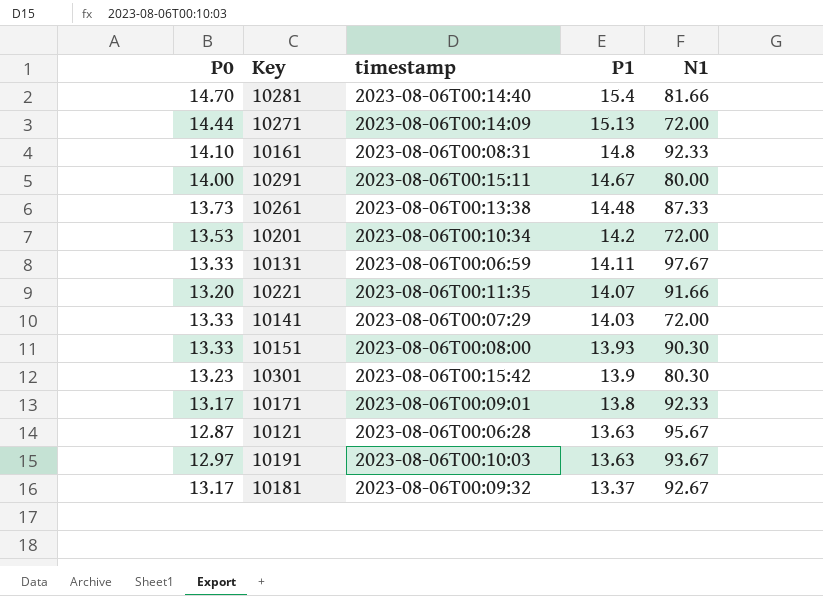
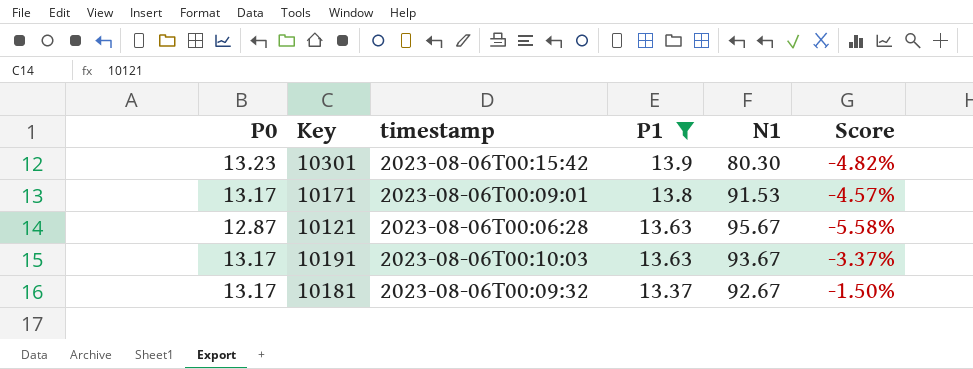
filter: none -> P1 <= 13.9
column Score | formula: none -> ([P0] - [P1]) / [P1]
10171 | N1: 92.33 -> 91.53
10191 | P0: 12.97 -> 13.17

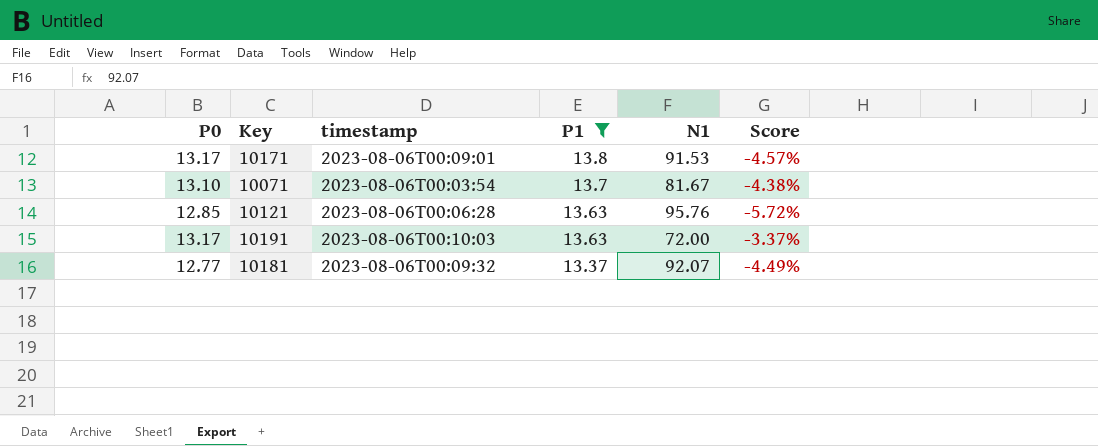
row 10301: 13.23 | 2023-08-06T00:15:42 | 13.9 | 80.30 | -4.82% -> none
row 10071: none -> 13.10 | 2023-08-06T00:03:54 | 13.7 | 81.67 | -4.38%
10121 | P0: 12.87 -> 12.85
10121 | N1: 95.67 -> 95.76
10121 | Score: -5.58% -> -5.72%
10191 | N1: 93.67 -> 72.00
10181 | P0: 13.17 -> 12.77
10181 | N1: 92.67 -> 92.07
10181 | Score: -1.50% -> -4.49%

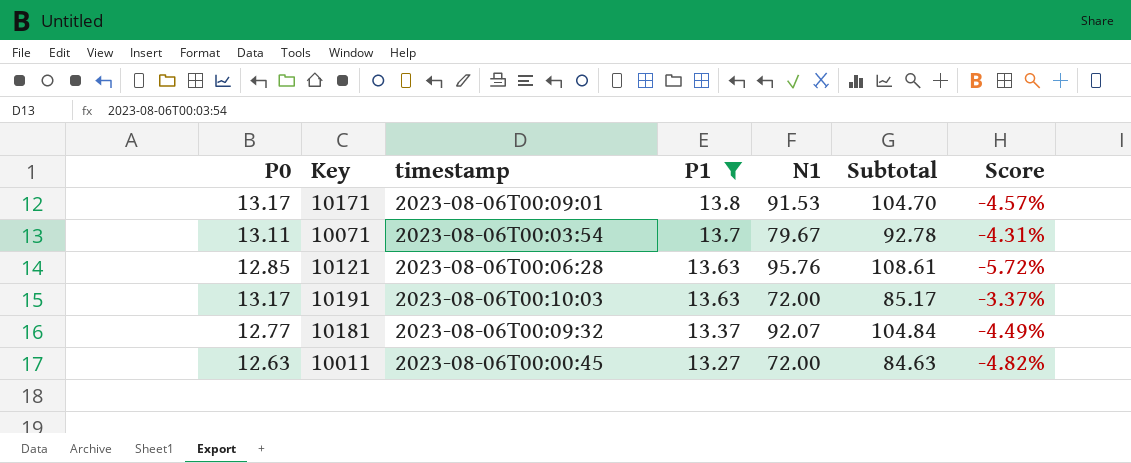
column Subtotal | formula: none -> [P0] + [N1]
10071 | P0: 13.10 -> 13.11
10071 | N1: 81.67 -> 79.67
10071 | Score: -4.38% -> -4.31%
row 10011: none -> 12.63 | 2023-08-06T00:00:45 | 13.27 | 72.00 | 84.63 | -4.82%

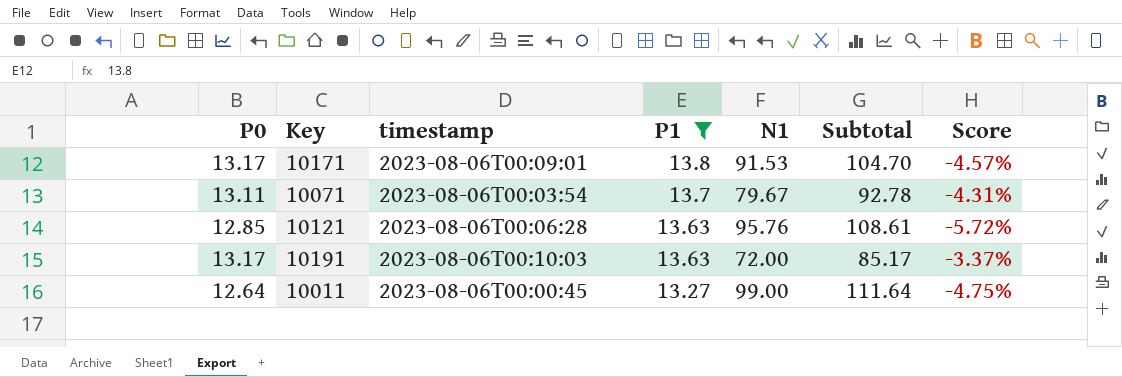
row 10181: 12.77 | 2023-08-06T00:09:32 | 13.37 | 92.07 | 104.84 | -4.49% -> none
10011 | P0: 12.63 -> 12.64
10011 | N1: 72.00 -> 99.00
10011 | Subtotal: 84.63 -> 111.64
10011 | Score: -4.82% -> -4.75%

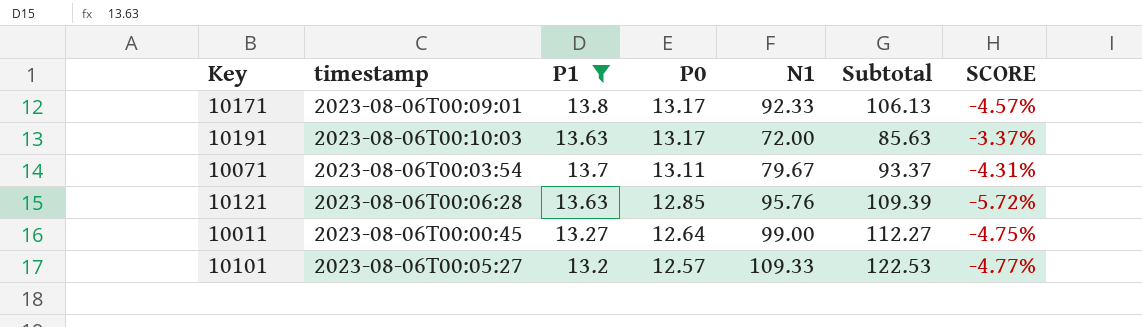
row order: P1 descending -> P0 descending
column P0 | position: 1 -> 4
column Subtotal | formula: [P0] + [N1] -> [P1] + [N1]
column name: Score -> SCORE
10171 | N1: 91.53 -> 92.33
row 10101: none -> 2023-08-06T00:05:27 | 13.2 | 12.57 | 109.33 | 122.53 | -4.77%

